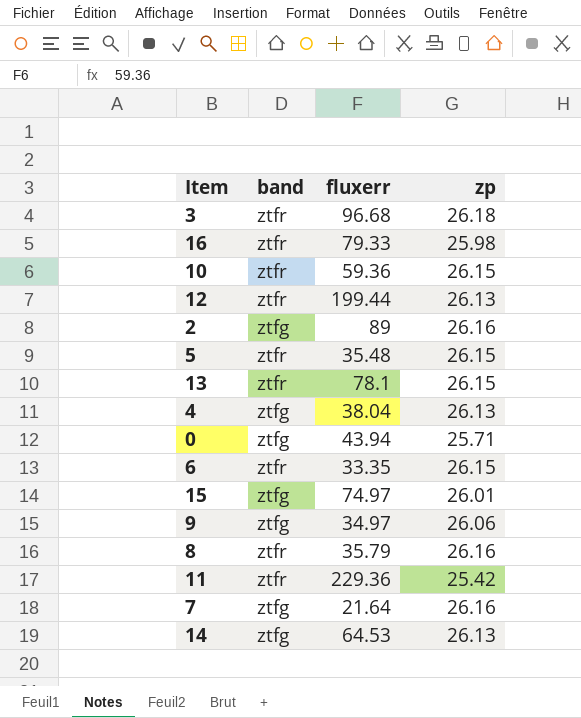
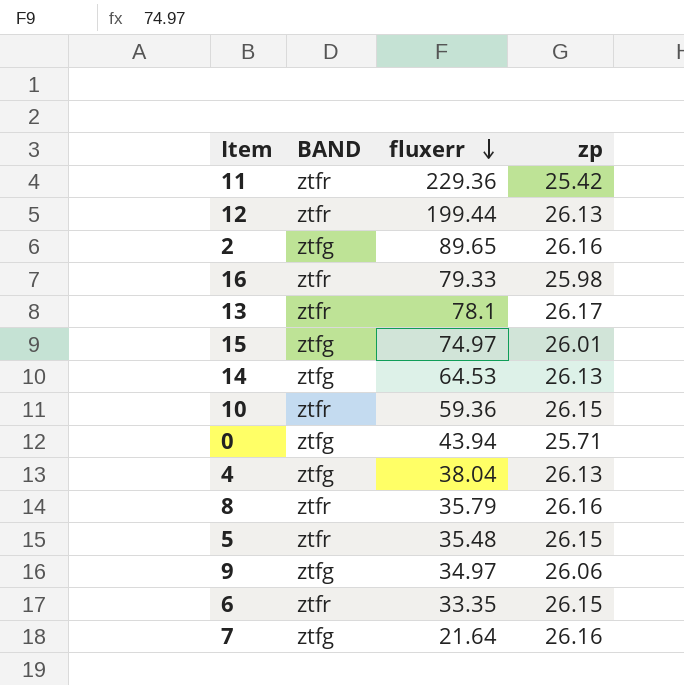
row order: none -> fluxerr descending
column name: band -> BAND
row 3: ztfr | 96.68 | 26.18 -> none
2 | fluxerr: 89 -> 89.65
13 | zp: 26.15 -> 26.17

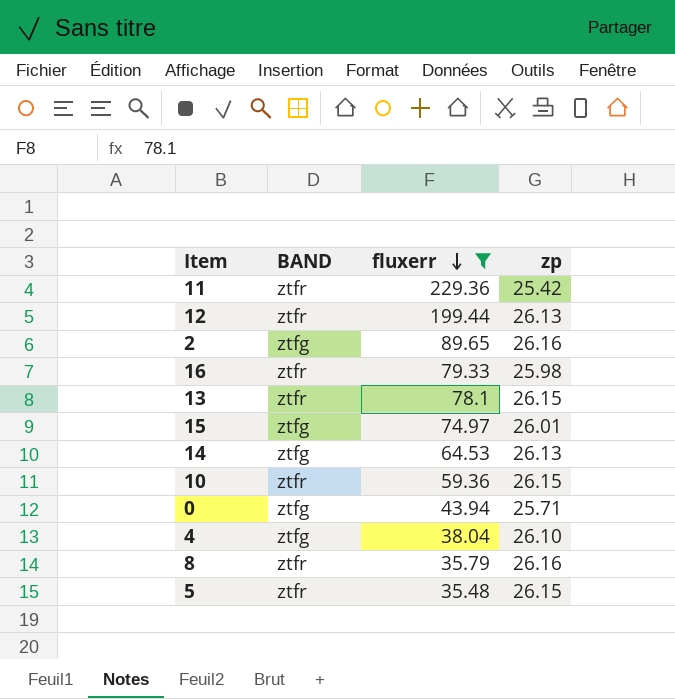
filter: none -> fluxerr >= 35.48
13 | zp: 26.17 -> 26.15
4 | zp: 26.13 -> 26.10

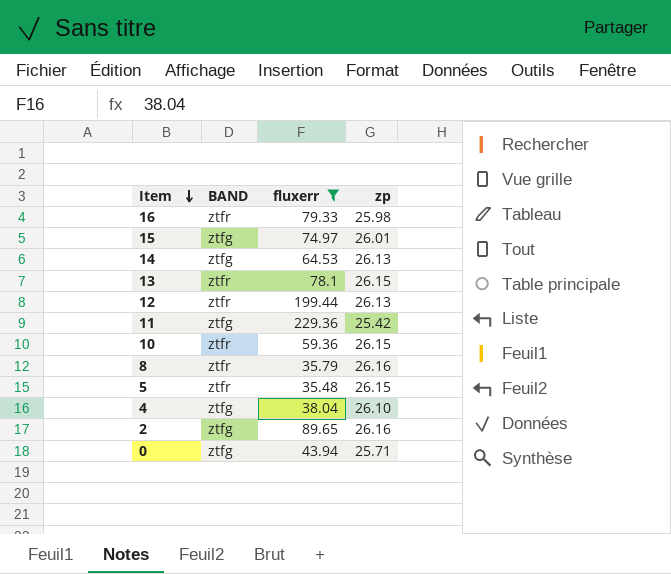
row order: fluxerr descending -> Item descending
11 | BAND: ztfr -> ztfg

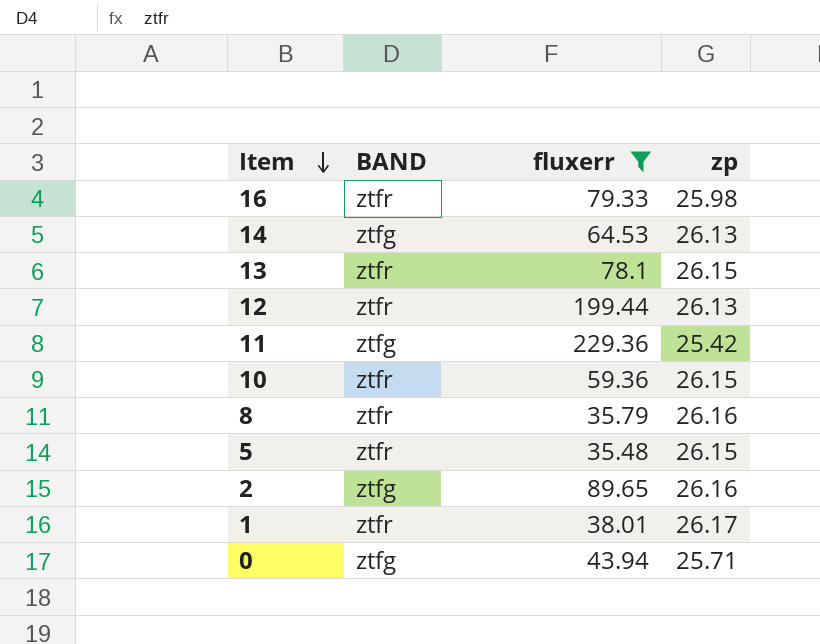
row 15: ztfg | 74.97 | 26.01 -> none
row 4: ztfg | 38.04 | 26.10 -> none
row 1: none -> ztfr | 38.01 | 26.17

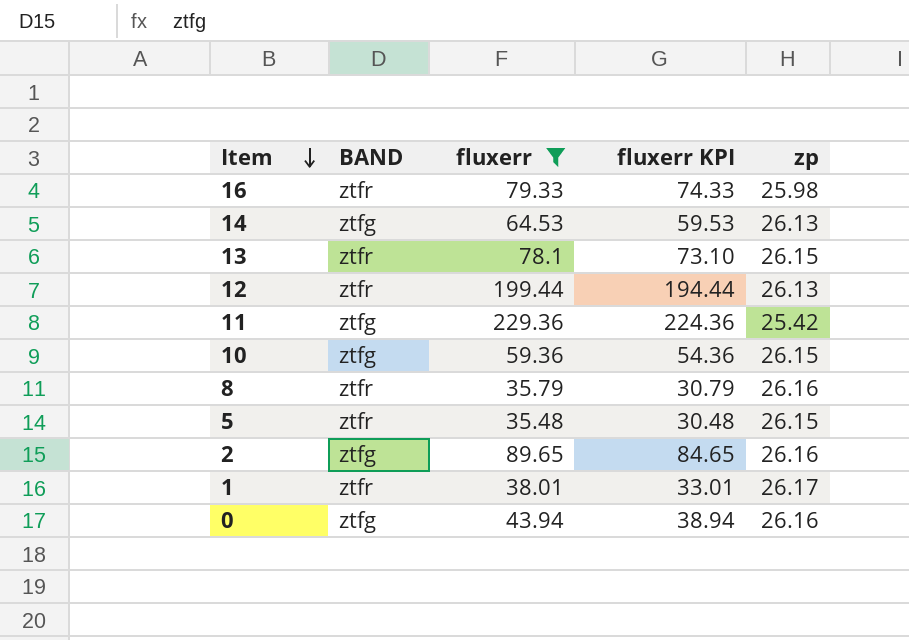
column fluxerr KPI | formula: none -> [fluxerr] - 5
10 | BAND: ztfr -> ztfg
0 | zp: 25.71 -> 26.16

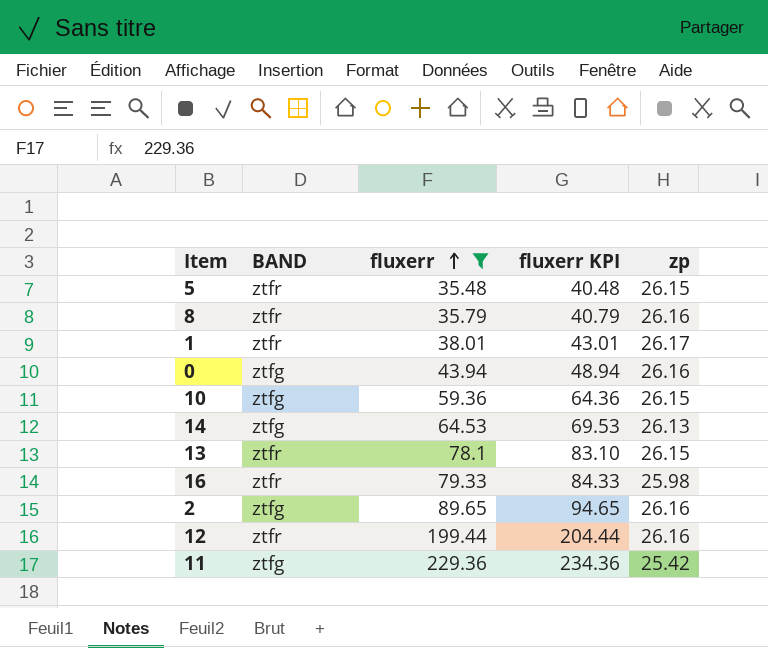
row order: Item descending -> fluxerr ascending
column fluxerr KPI | formula: [fluxerr] - 5 -> [fluxerr] + 5
12 | zp: 26.13 -> 26.16

